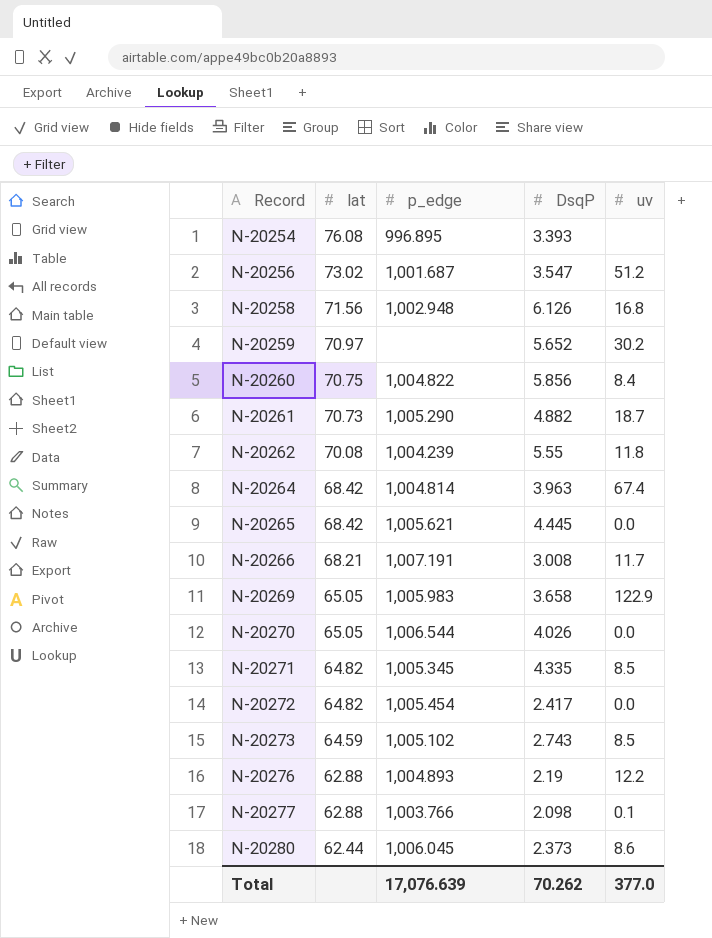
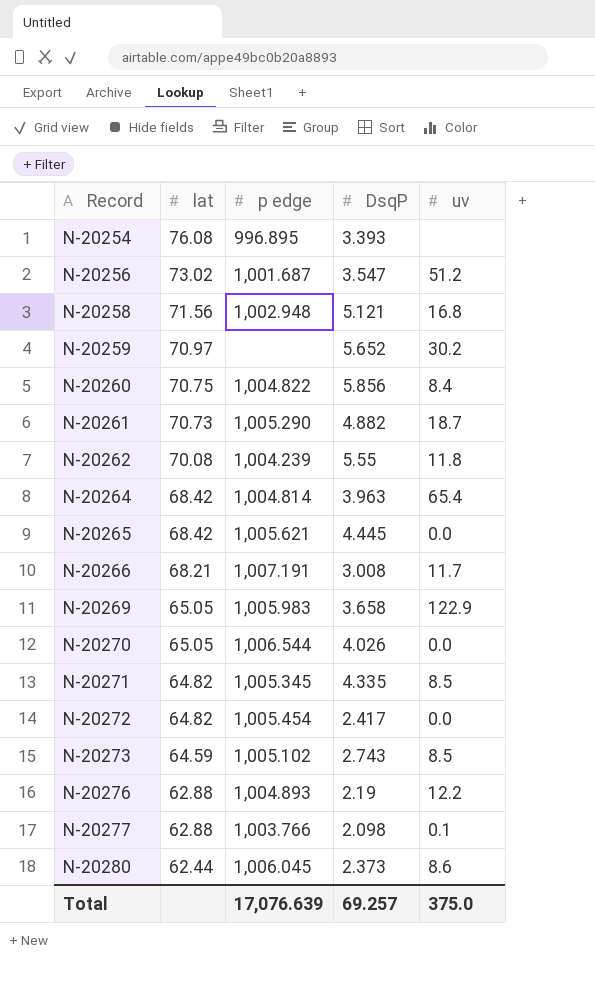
column name: p_edge -> p edge
N-20258 | DsqP: 6.126 -> 5.121
N-20264 | uv: 67.4 -> 65.4
Total | DsqP: 70.262 -> 69.257
Total | uv: 377.0 -> 375.0

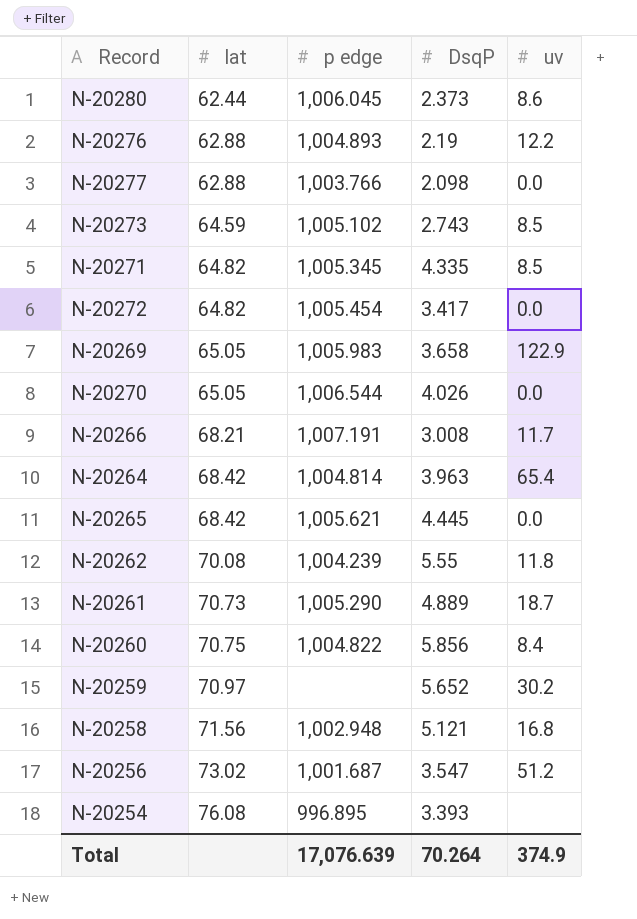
row order: Record ascending -> lat ascending
N-20277 | uv: 0.1 -> 0.0
N-20272 | DsqP: 2.417 -> 3.417
N-20261 | DsqP: 4.882 -> 4.889
Total | DsqP: 69.257 -> 70.264
Total | uv: 375.0 -> 374.9

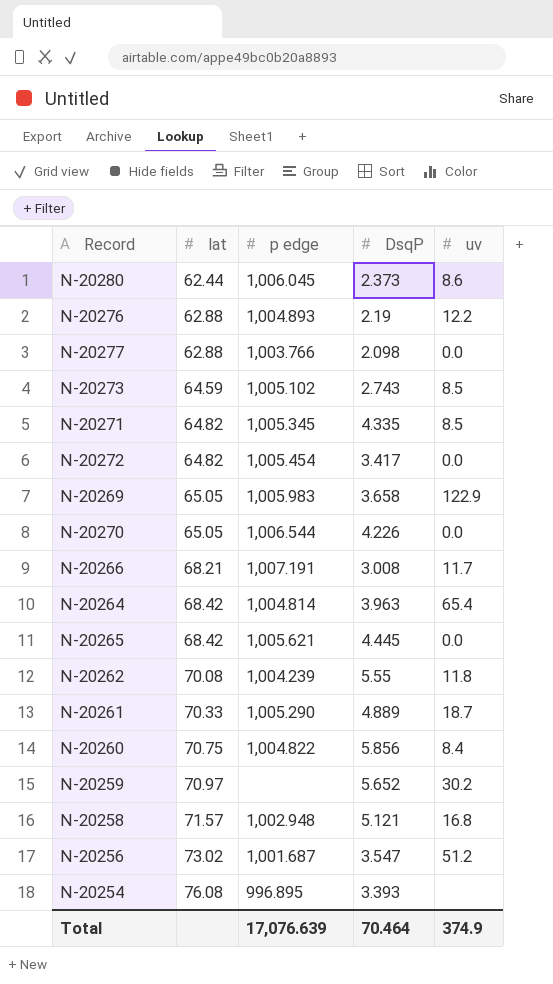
N-20270 | DsqP: 4.026 -> 4.226
N-20261 | lat: 70.73 -> 70.33
N-20258 | lat: 71.56 -> 71.57
Total | DsqP: 70.264 -> 70.464

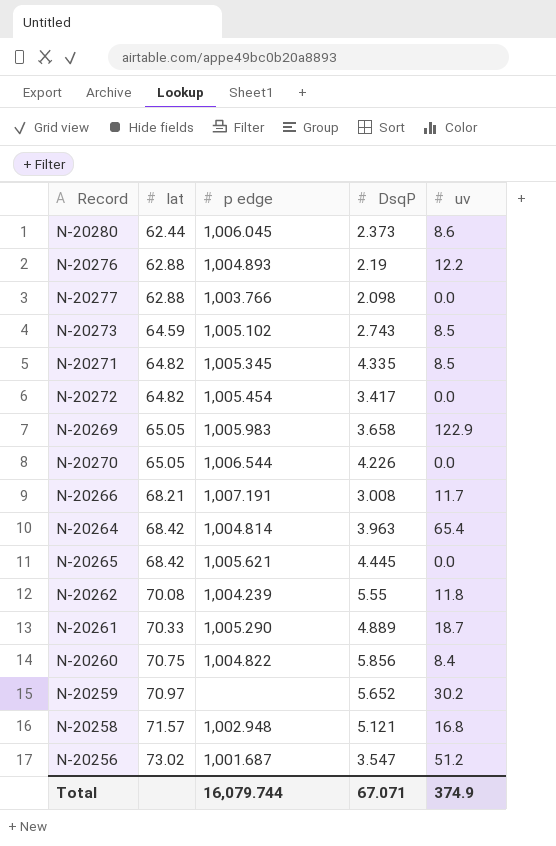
row N-20254: 76.08 | 996.895 | 3.393 | none -> none
Total | p edge: 17,076.639 -> 16,079.744
Total | DsqP: 70.464 -> 67.071

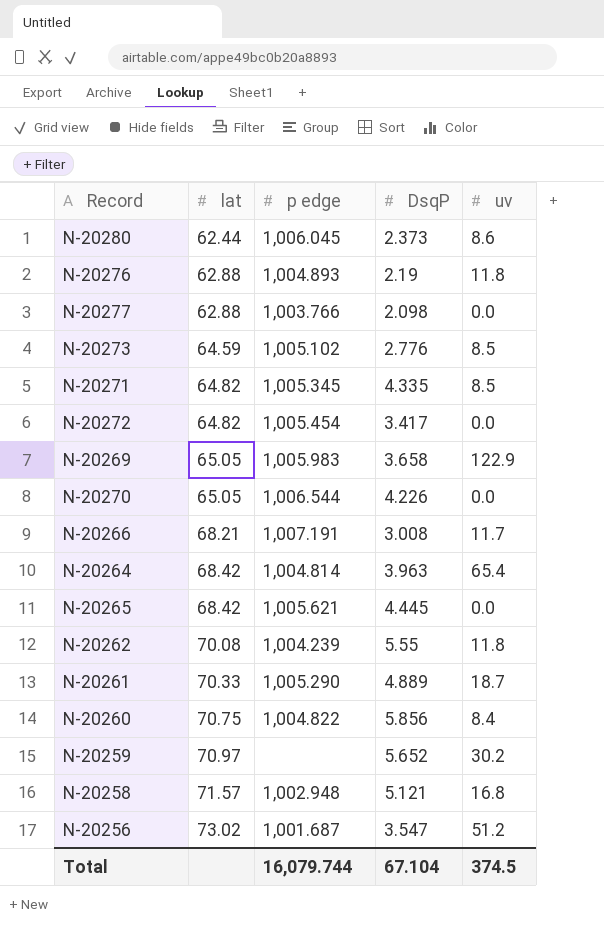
N-20276 | uv: 12.2 -> 11.8
N-20273 | DsqP: 2.743 -> 2.776
Total | DsqP: 67.071 -> 67.104
Total | uv: 374.9 -> 374.5

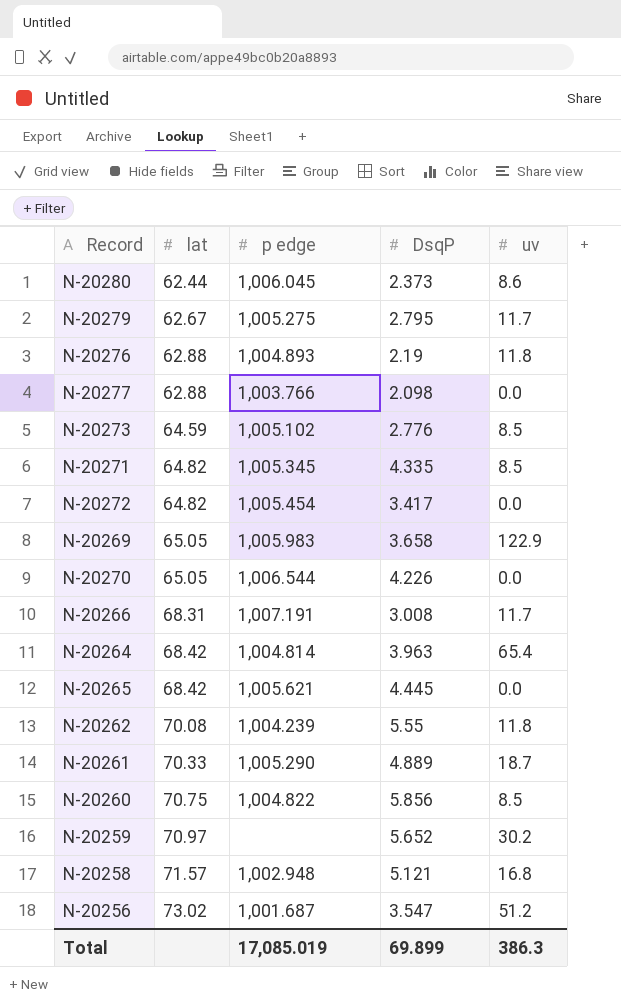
row N-20279: none -> 62.67 | 1,005.275 | 2.795 | 11.7
N-20266 | lat: 68.21 -> 68.31
N-20260 | uv: 8.4 -> 8.5
Total | p edge: 16,079.744 -> 17,085.019
Total | DsqP: 67.104 -> 69.899
Total | uv: 374.5 -> 386.3

